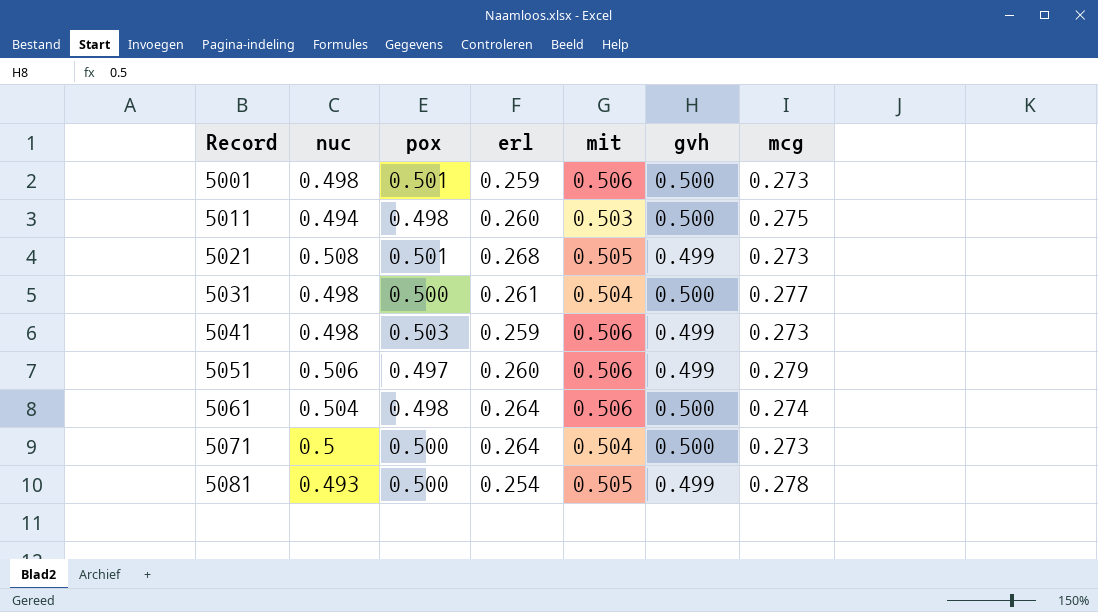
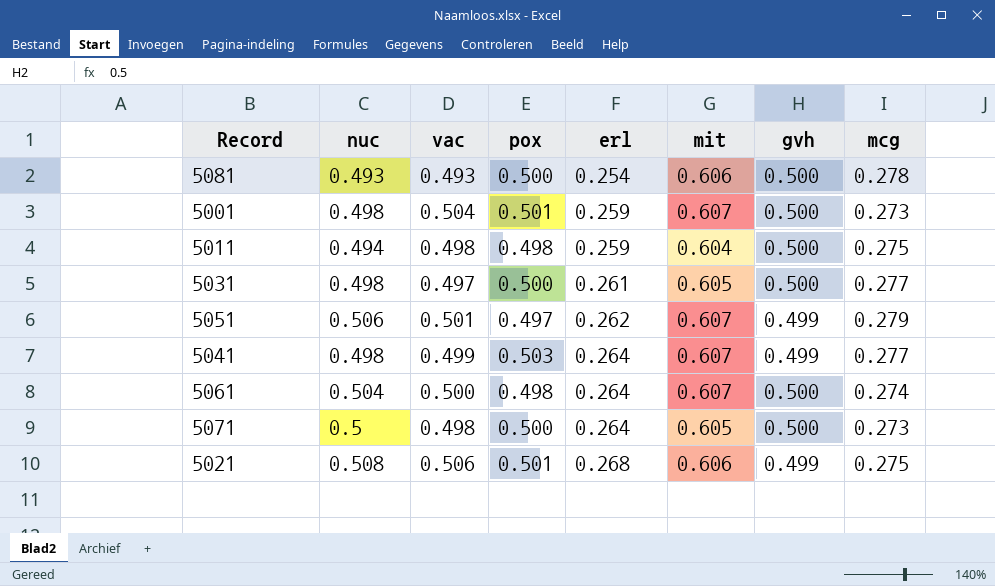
row order: Record ascending -> erl ascending
column vac | position: none -> 3
5081 | mit: 0.505 -> 0.606
5081 | gvh: 0.499 -> 0.500
5001 | mit: 0.506 -> 0.607
5011 | erl: 0.260 -> 0.259
5011 | mit: 0.503 -> 0.604
5031 | mit: 0.504 -> 0.605
5051 | erl: 0.260 -> 0.262
5051 | mit: 0.506 -> 0.607
5041 | erl: 0.259 -> 0.264
5041 | mit: 0.506 -> 0.607
5041 | mcg: 0.273 -> 0.277
5061 | mit: 0.506 -> 0.607
5071 | mit: 0.504 -> 0.605
5021 | mit: 0.505 -> 0.606
5021 | mcg: 0.273 -> 0.275

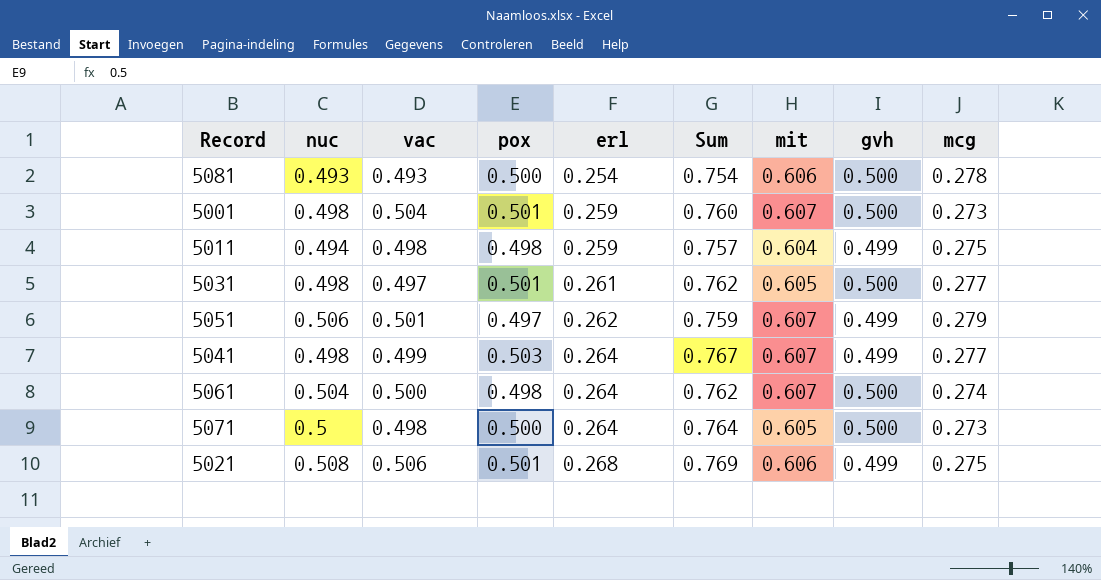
column Sum | formula: none -> [pox] + [erl]
5011 | gvh: 0.500 -> 0.499
5031 | pox: 0.500 -> 0.501

